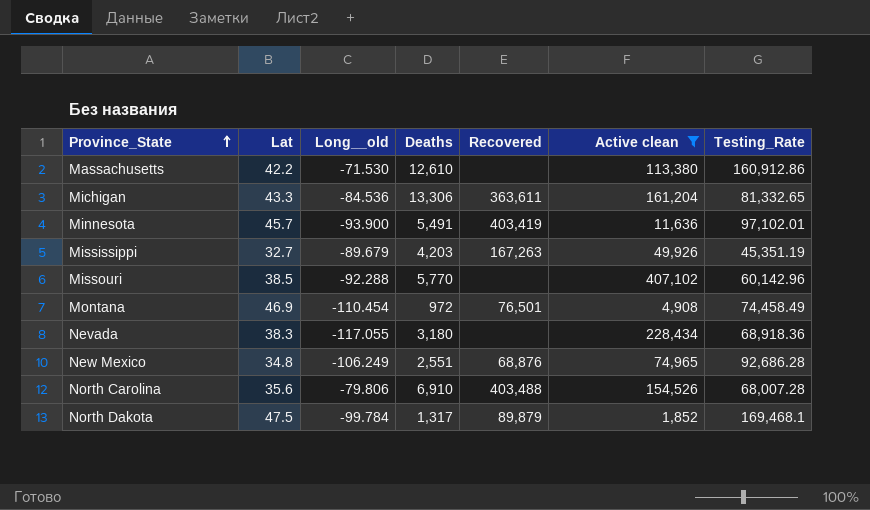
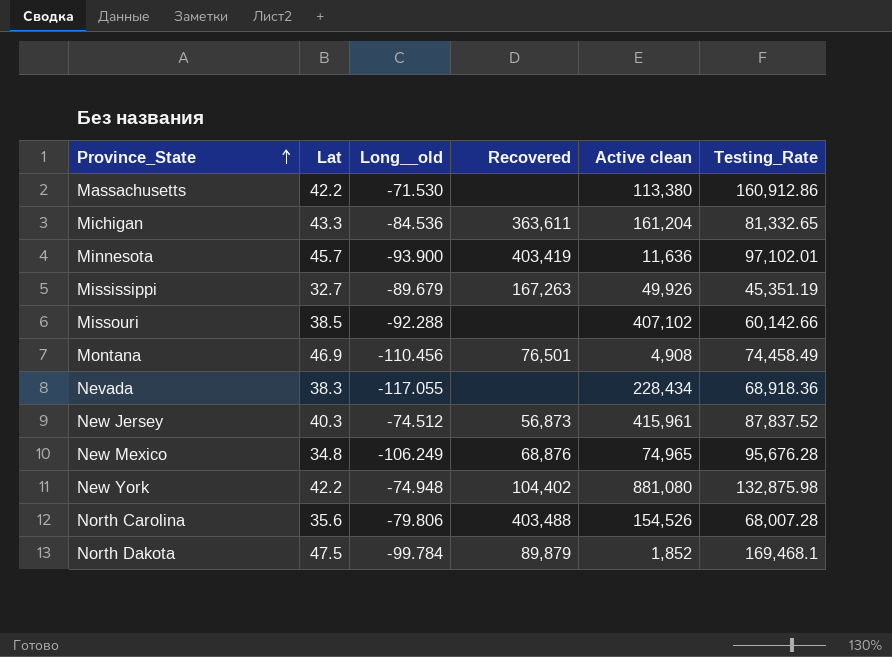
filter: Active clean <= 407,102 -> none
column Deaths | position: 4 -> none
Missouri | Testing_Rate: 60,142.96 -> 60,142.66
Montana | Long__old: -110.454 -> -110.456
New Mexico | Testing_Rate: 92,686.28 -> 95,676.28

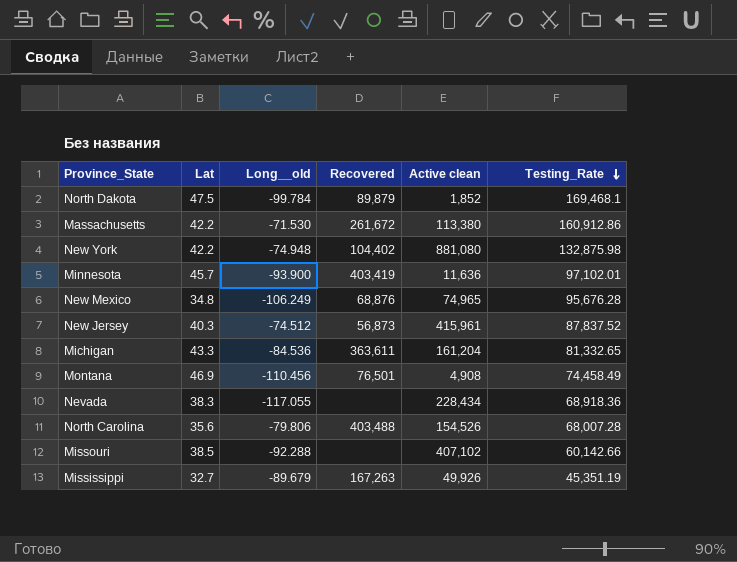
row order: Province_State ascending -> Testing_Rate descending
Massachusetts | Recovered: none -> 261,672

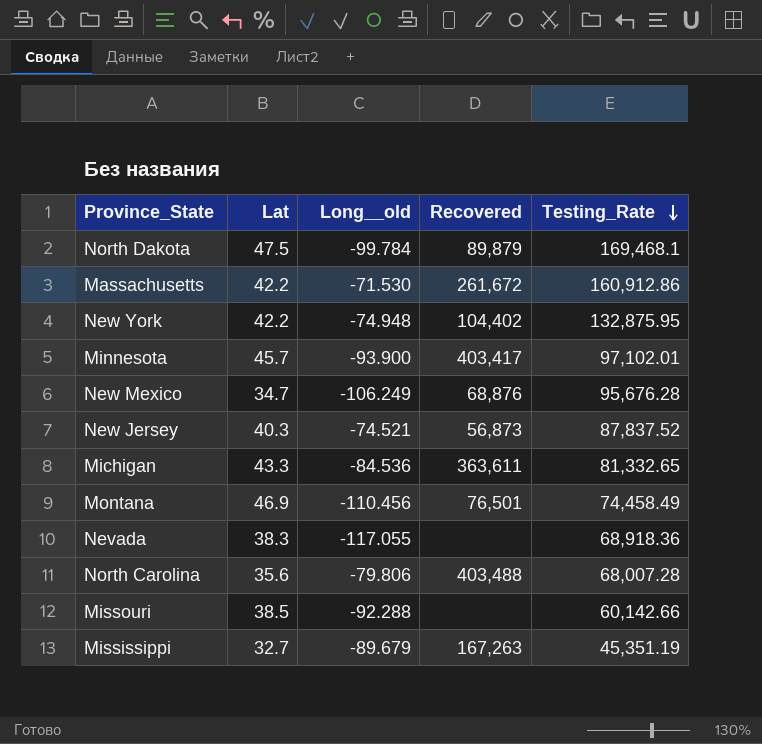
column Active clean | position: 5 -> none
New York | Testing_Rate: 132,875.98 -> 132,875.95
Minnesota | Recovered: 403,419 -> 403,417
New Mexico | Lat: 34.8 -> 34.7
New Jersey | Long__old: -74.512 -> -74.521

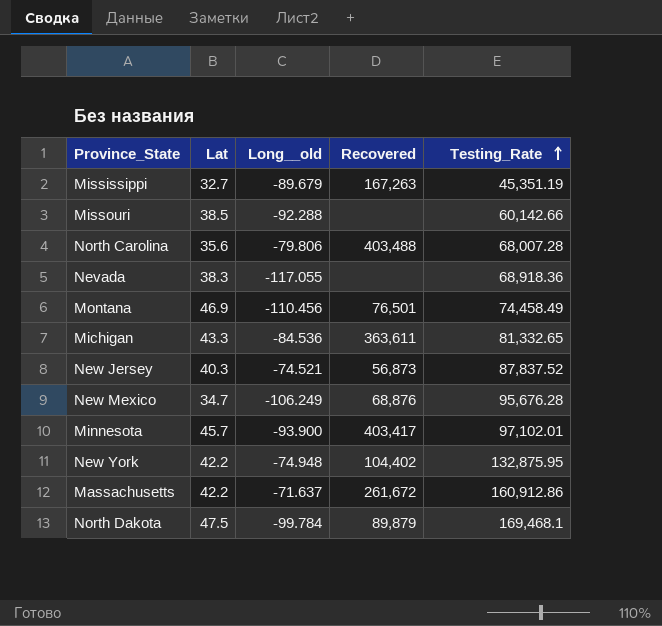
row order: Testing_Rate descending -> Testing_Rate ascending
Massachusetts | Long__old: -71.530 -> -71.637

